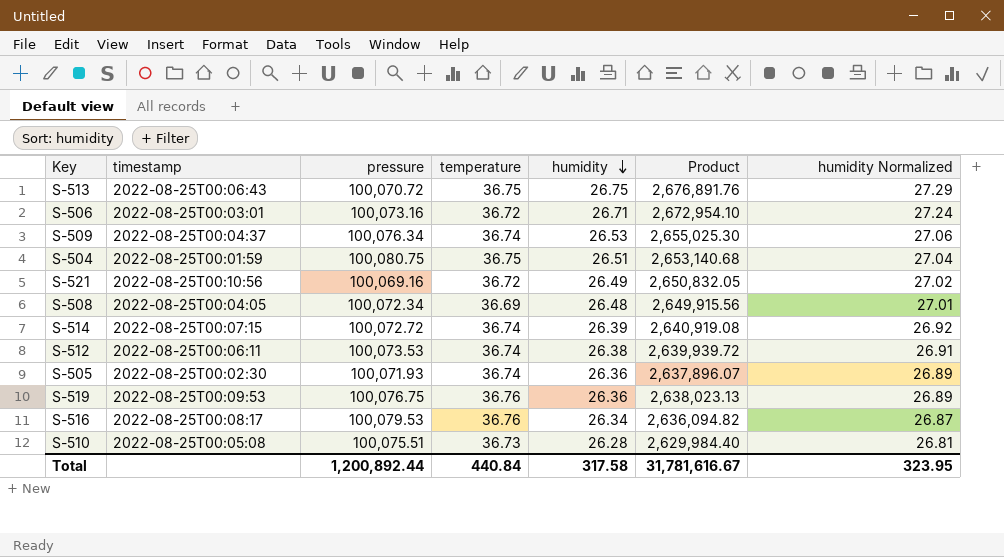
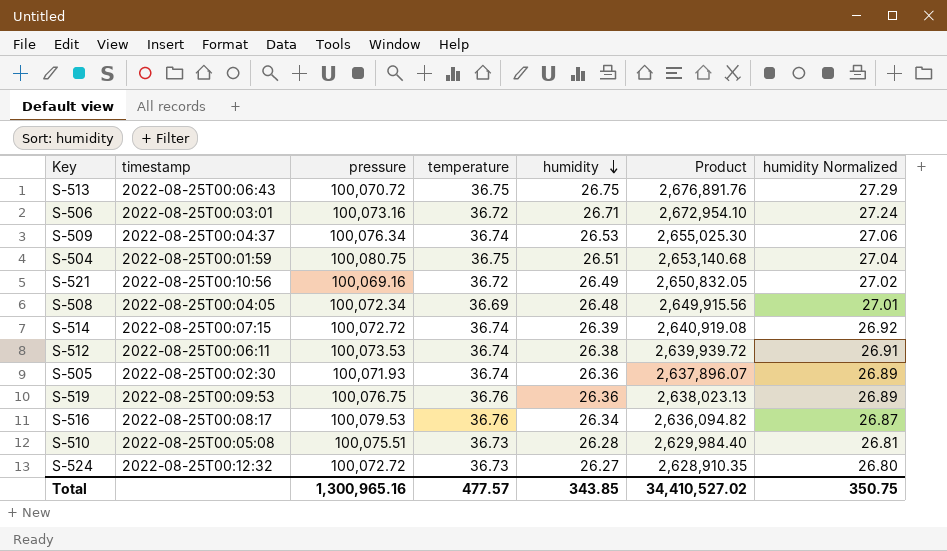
row S-524: none -> 2022-08-25T00:12:32 | 100,072.72 | 36.73 | 26.27 | 2,628,910.35 | 26.80
Total | pressure: 1,200,892.44 -> 1,300,965.16
Total | temperature: 440.84 -> 477.57
Total | humidity: 317.58 -> 343.85
Total | Product: 31,781,616.67 -> 34,410,527.02
Total | humidity Normalized: 323.95 -> 350.75

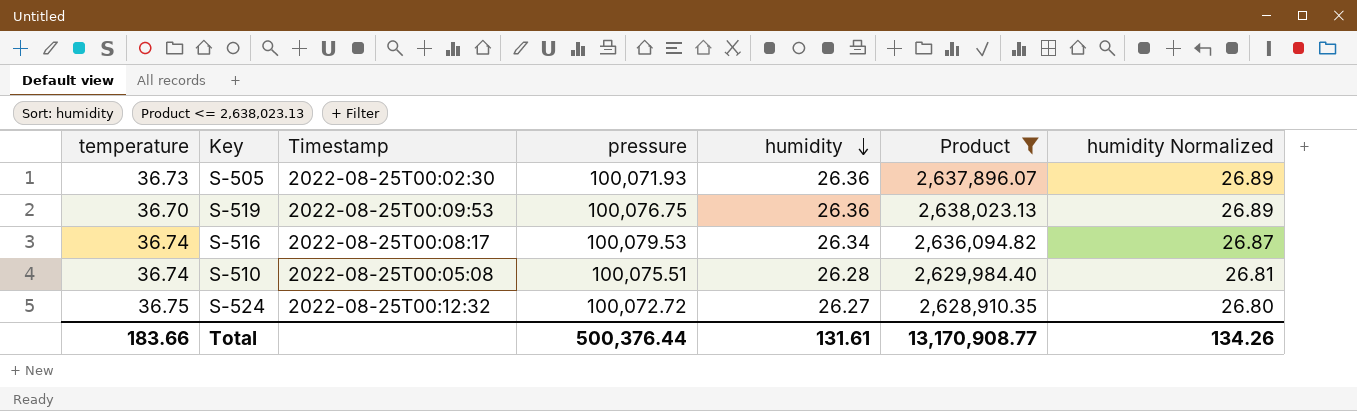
filter: none -> Product <= 2,638,023.13
column temperature | position: 4 -> 1
column name: timestamp -> Timestamp
S-505 | temperature: 36.74 -> 36.73
S-519 | temperature: 36.76 -> 36.70
S-516 | temperature: 36.76 -> 36.74
S-510 | temperature: 36.73 -> 36.74
S-524 | temperature: 36.73 -> 36.75
Total | temperature: 477.57 -> 183.66
Total | pressure: 1,300,965.16 -> 500,376.44
Total | humidity: 343.85 -> 131.61
Total | Product: 34,410,527.02 -> 13,170,908.77
Total | humidity Normalized: 350.75 -> 134.26

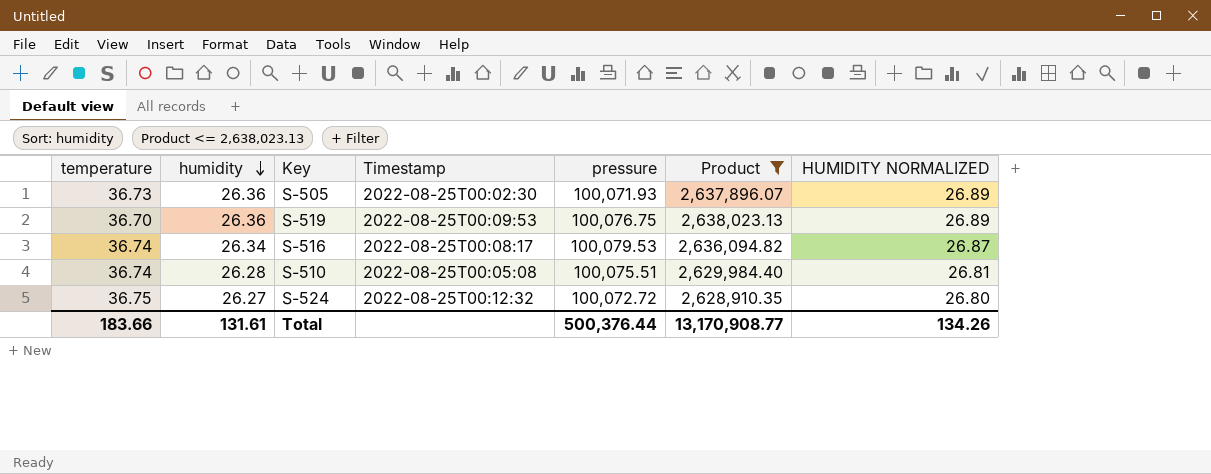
column humidity | position: 5 -> 2
column name: humidity Normalized -> HUMIDITY NORMALIZED

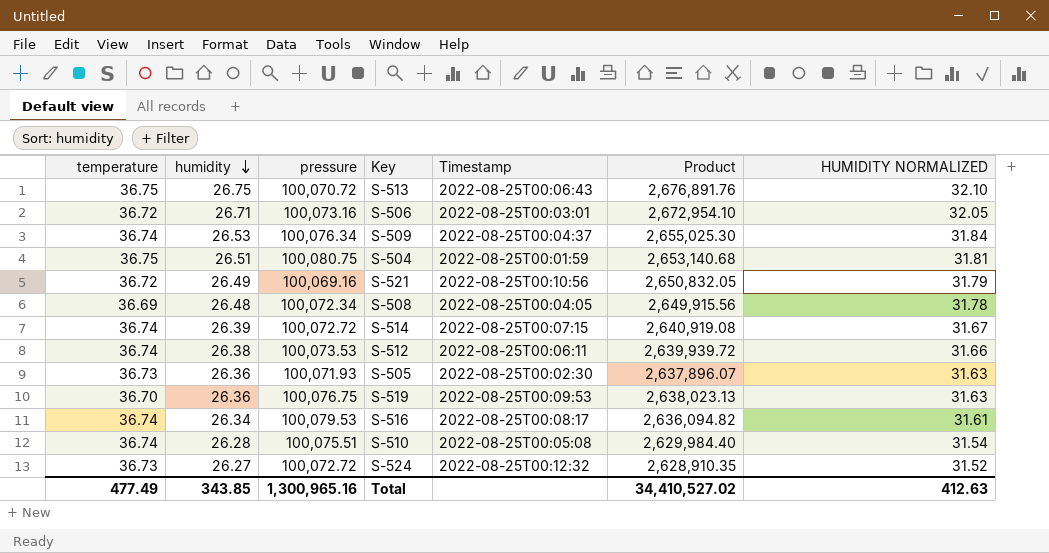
filter: Product <= 2,638,023.13 -> none
column pressure | position: 5 -> 3
column HUMIDITY NORMALIZED | formula: [humidity] * 1.02 -> [humidity] * 1.2
S-524 | temperature: 36.75 -> 36.73
Total | temperature: 183.66 -> 477.49
Total | humidity: 131.61 -> 343.85
Total | pressure: 500,376.44 -> 1,300,965.16
Total | Product: 13,170,908.77 -> 34,410,527.02
Total | HUMIDITY NORMALIZED: 134.26 -> 412.63

